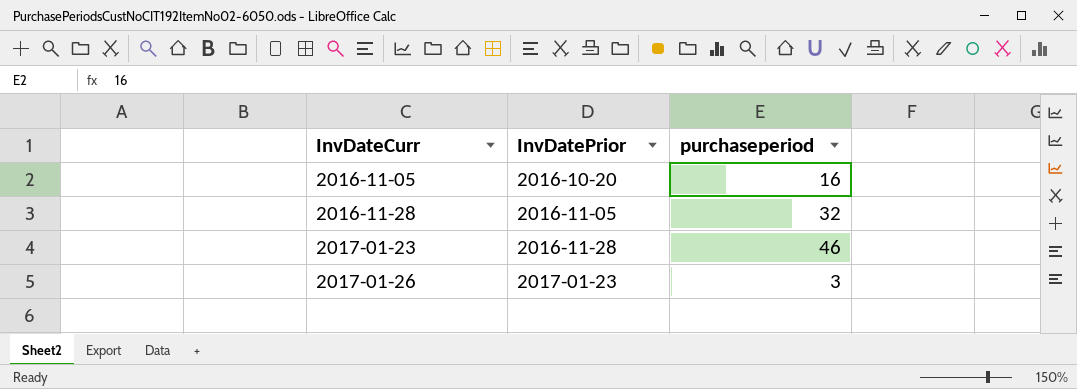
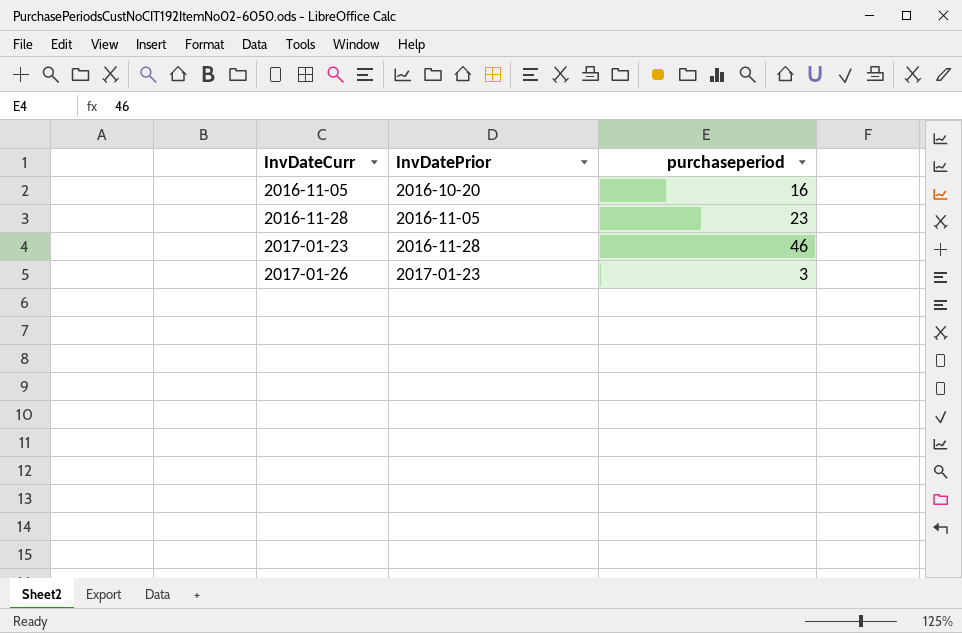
2016-11-28 | purchaseperiod: 32 -> 23

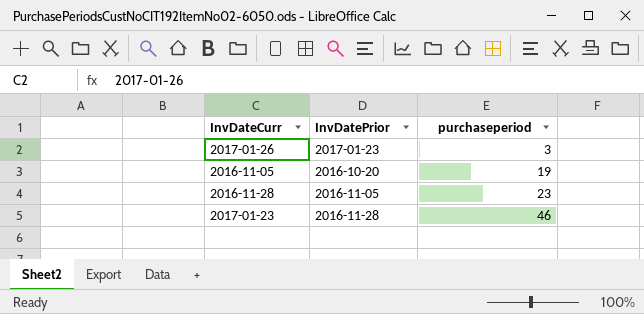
row order: InvDateCurr ascending -> purchaseperiod ascending
2016-11-05 | purchaseperiod: 16 -> 19

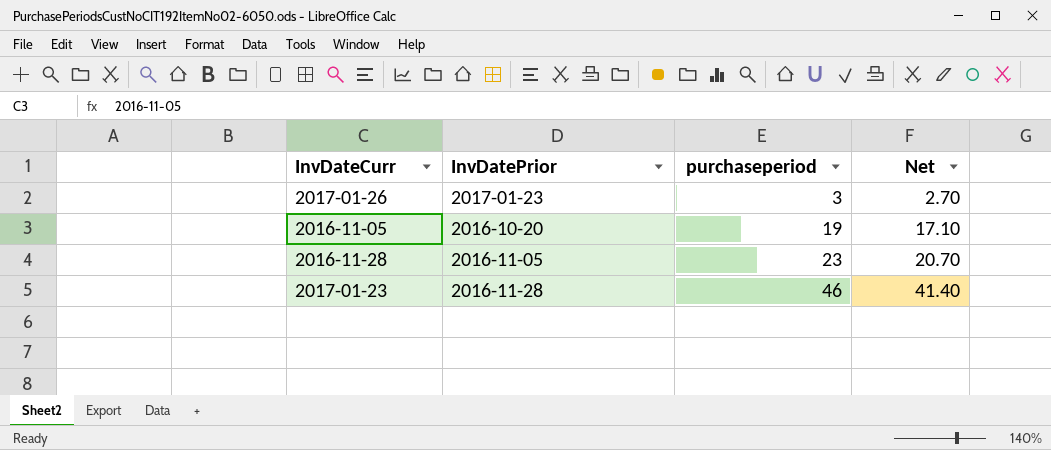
column Net | formula: none -> [purchaseperiod] * 0.9

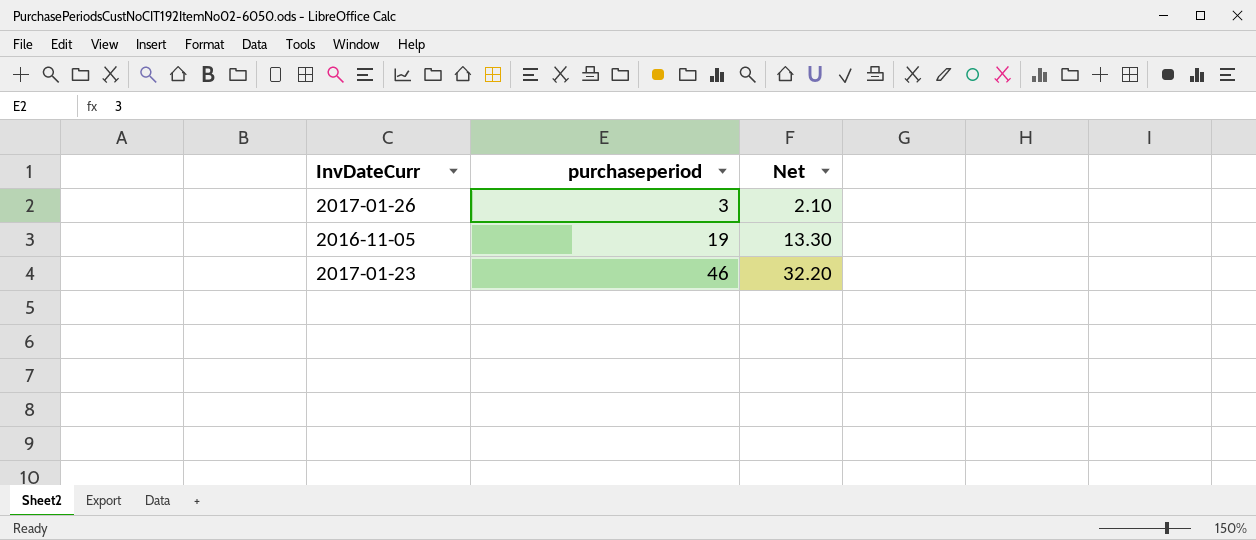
column InvDatePrior | position: 2 -> none
column Net | formula: [purchaseperiod] * 0.9 -> [purchaseperiod] * 0.7
row 2016-11-28: 2016-11-05 | 23 | 20.70 -> none

